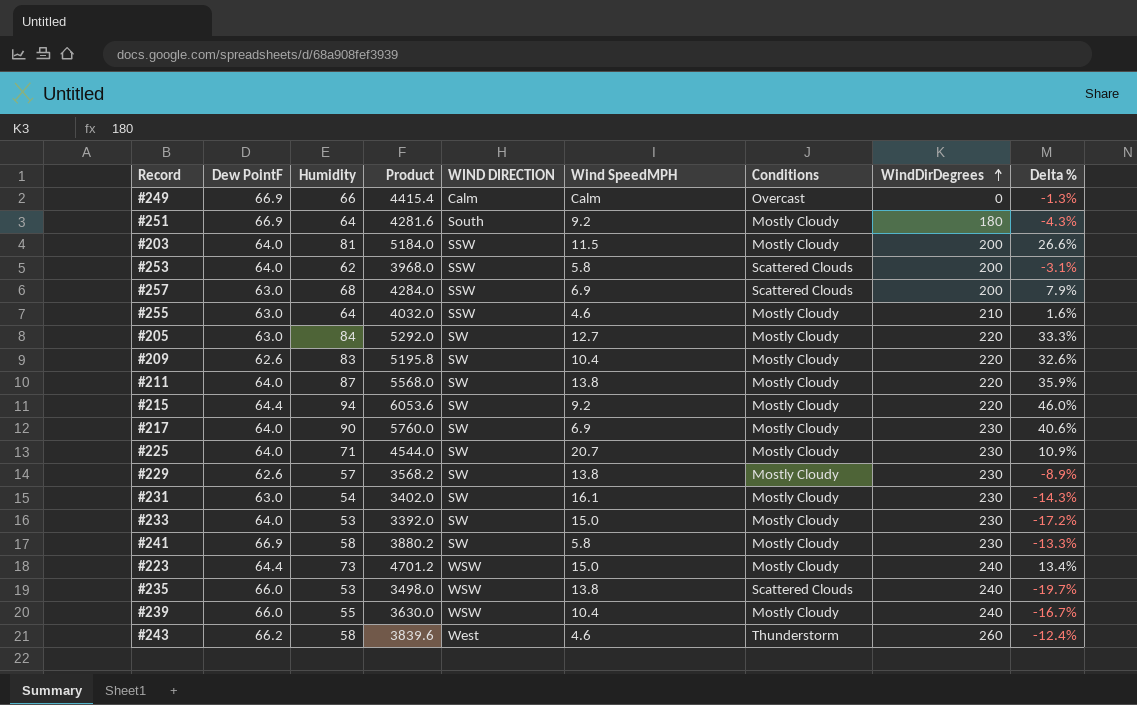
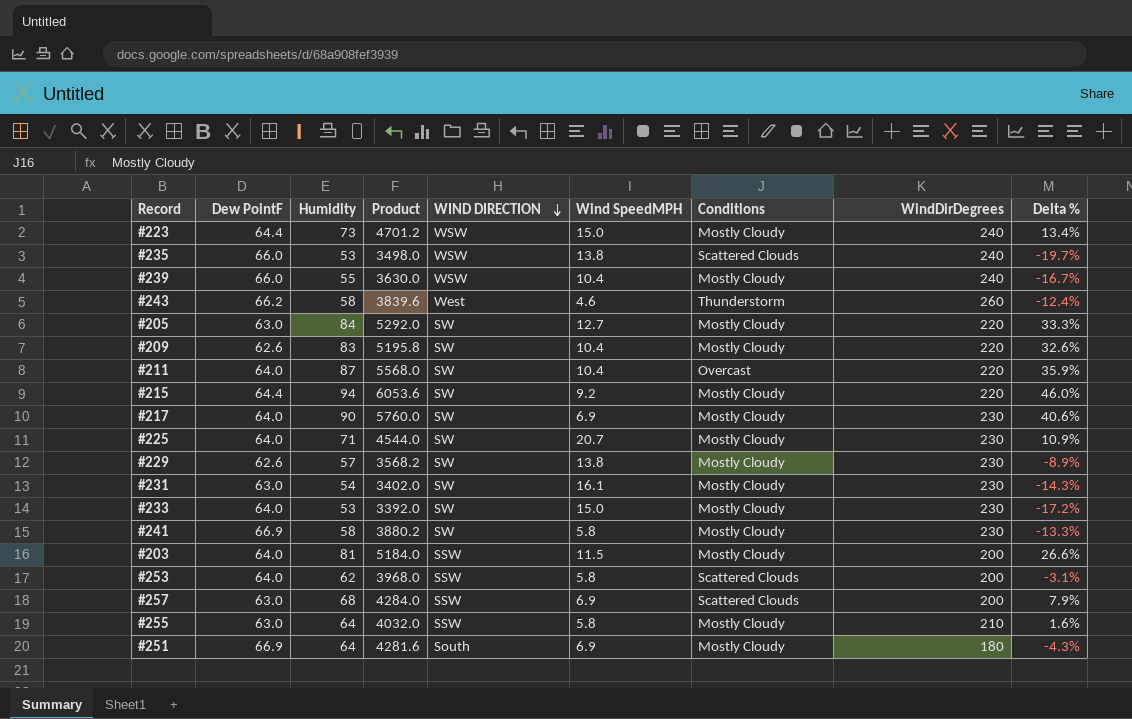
row order: WindDirDegrees ascending -> WIND DIRECTION descending
row #249: 66.9 | 66 | 4415.4 | Calm | Calm | Overcast | 0 | -1.3% -> none
#211 | Wind SpeedMPH: 13.8 -> 10.4
#211 | Conditions: Mostly Cloudy -> Overcast
#255 | Wind SpeedMPH: 4.6 -> 5.8
#251 | Wind SpeedMPH: 9.2 -> 6.9

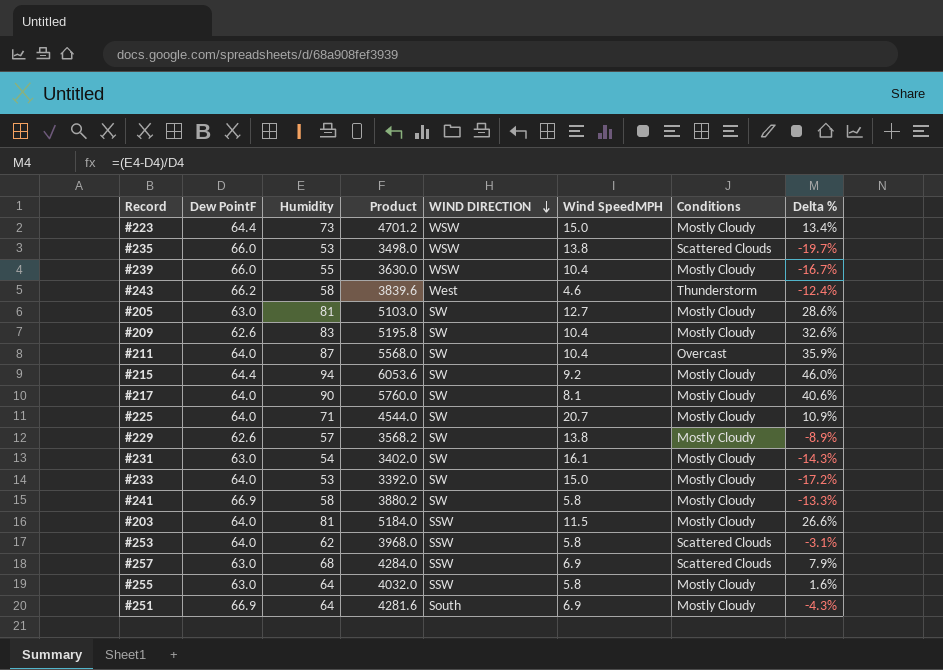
column WindDirDegrees | position: 8 -> none
#205 | Humidity: 84 -> 81
#205 | Product: 5292.0 -> 5103.0
#205 | Delta %: 33.3% -> 28.6%
#217 | Wind SpeedMPH: 6.9 -> 8.1

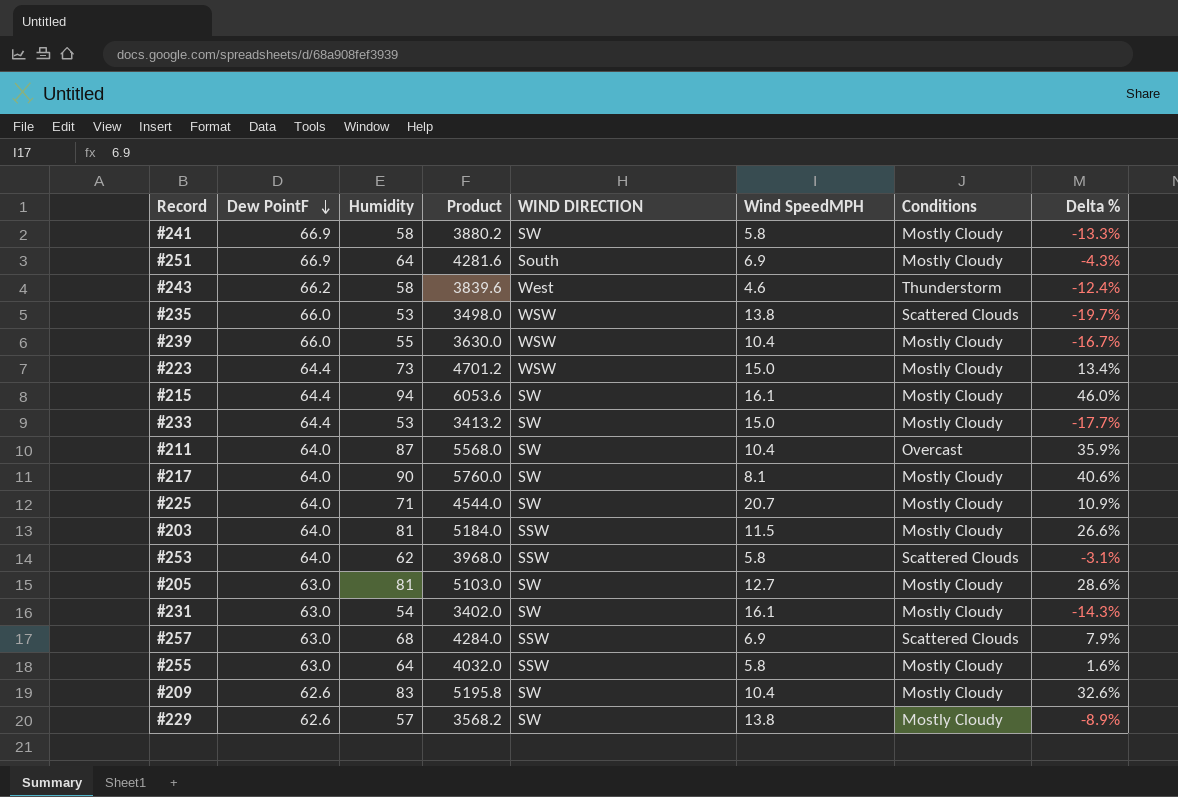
row order: WIND DIRECTION descending -> Dew PointF descending
#215 | Wind SpeedMPH: 9.2 -> 16.1
#233 | Dew PointF: 64.0 -> 64.4
#233 | Product: 3392.0 -> 3413.2
#233 | Delta %: -17.2% -> -17.7%

